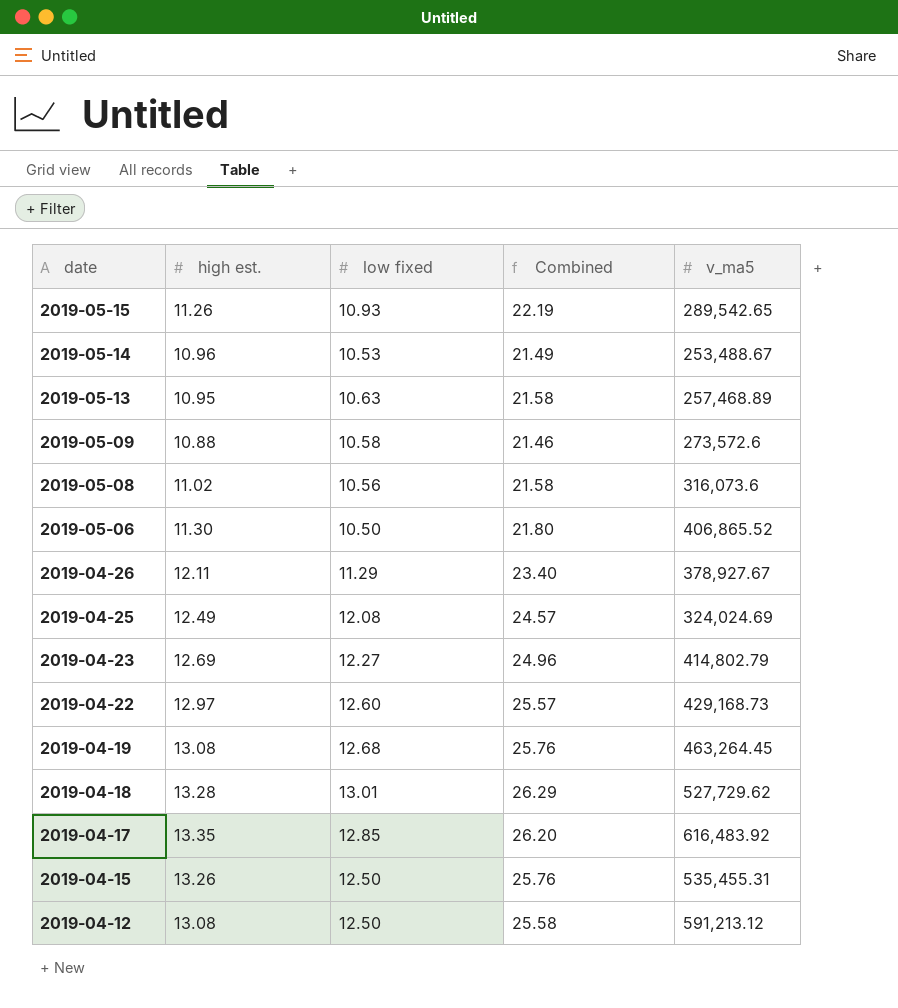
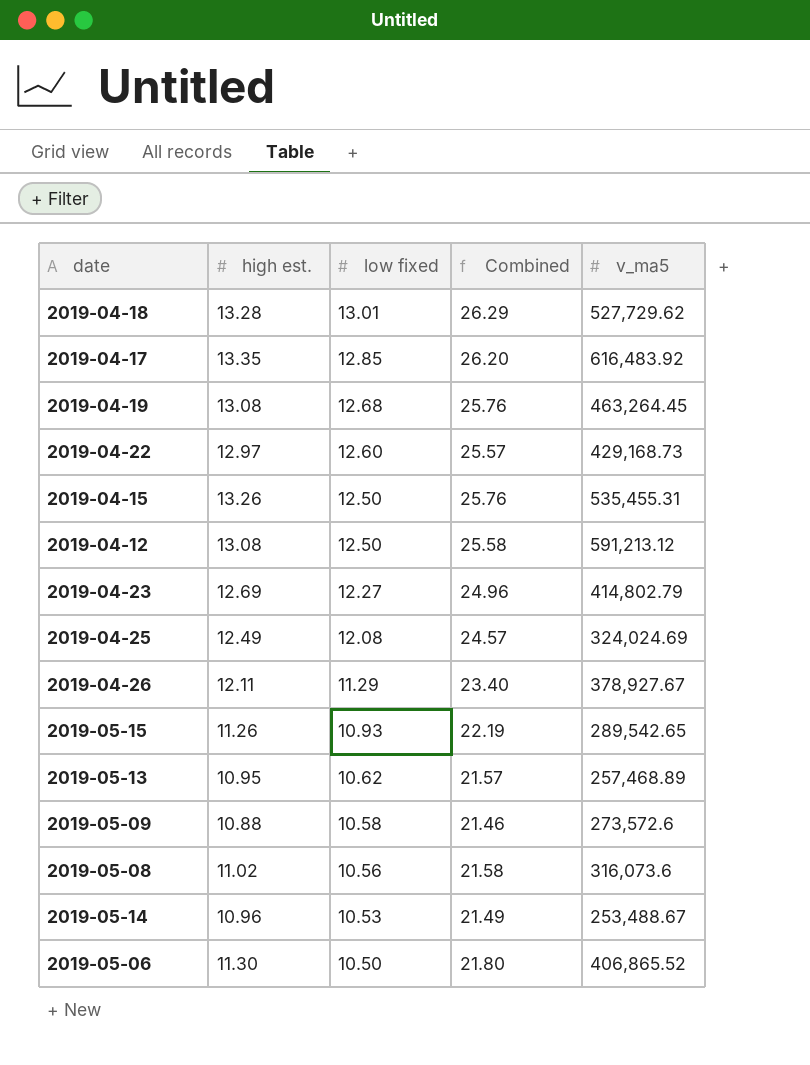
row order: date descending -> low fixed descending
2019-05-13 | low fixed: 10.63 -> 10.62
2019-05-13 | Combined: 21.58 -> 21.57

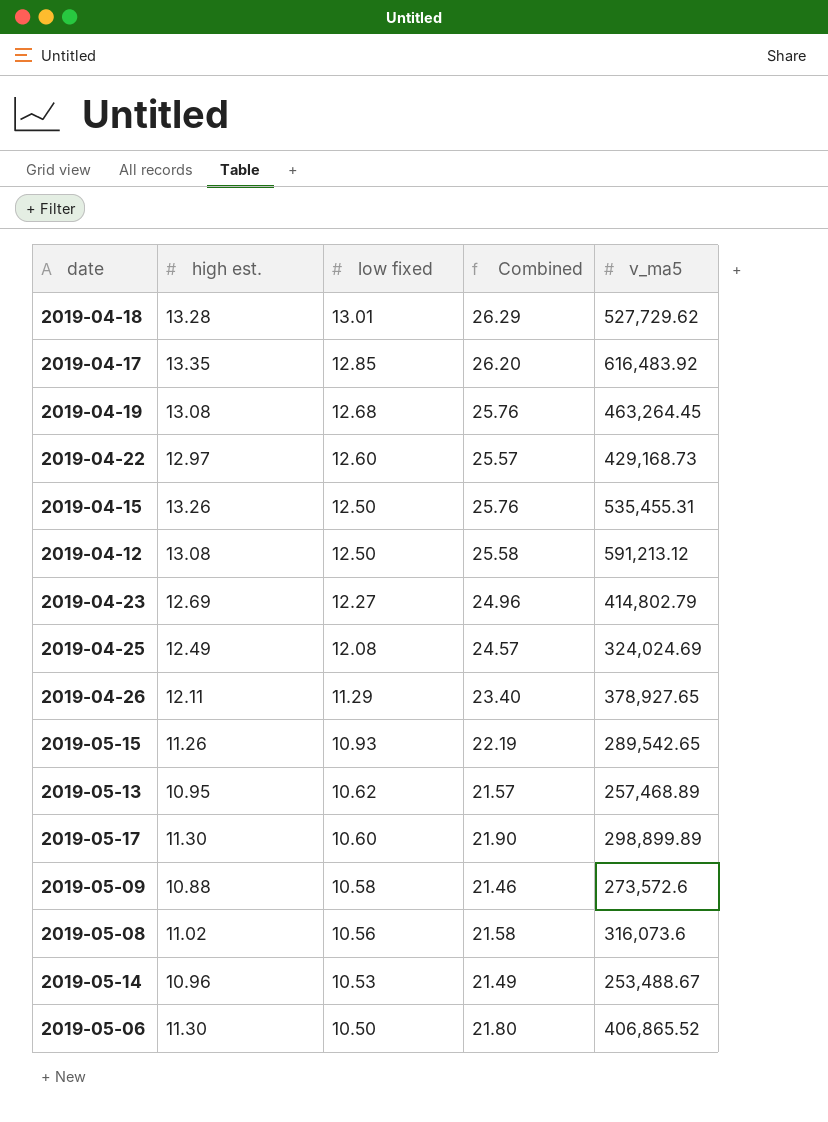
2019-04-26 | v_ma5: 378,927.67 -> 378,927.65
row 2019-05-17: none -> 11.30 | 10.60 | 21.90 | 298,899.89

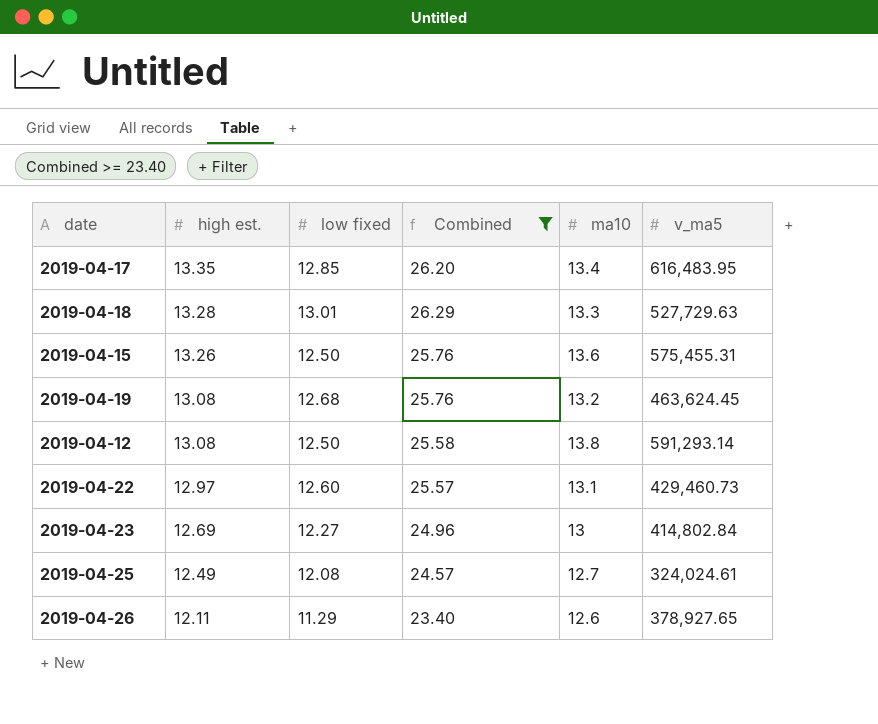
filter: none -> Combined >= 23.40
row order: low fixed descending -> high est. descending
column ma10 | position: none -> 5
2019-04-17 | v_ma5: 616,483.92 -> 616,483.95
2019-04-18 | v_ma5: 527,729.62 -> 527,729.63
2019-04-15 | v_ma5: 535,455.31 -> 575,455.31
2019-04-19 | v_ma5: 463,264.45 -> 463,624.45
2019-04-12 | v_ma5: 591,213.12 -> 591,293.14
2019-04-22 | v_ma5: 429,168.73 -> 429,460.73
2019-04-23 | v_ma5: 414,802.79 -> 414,802.84
2019-04-25 | v_ma5: 324,024.69 -> 324,024.61

